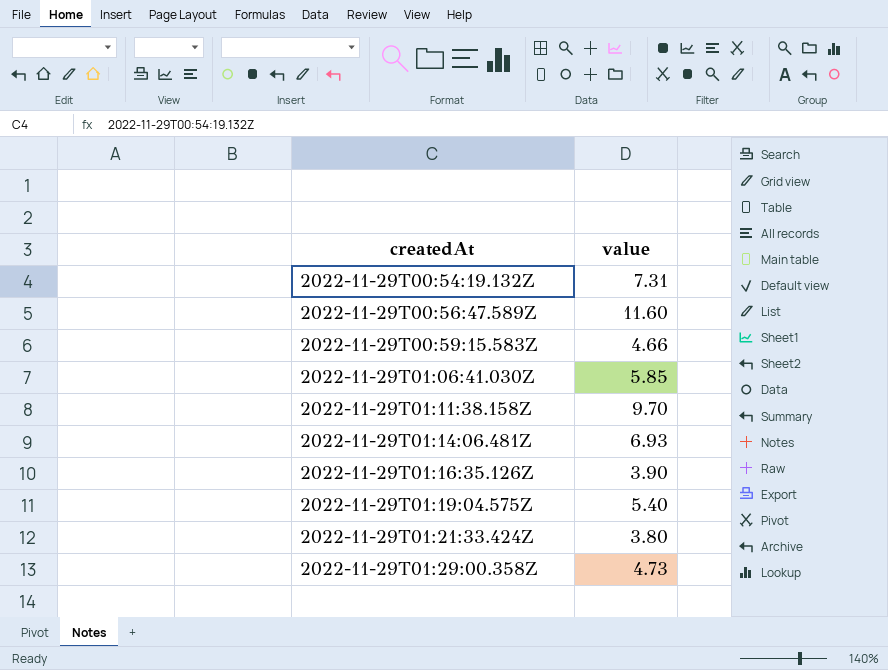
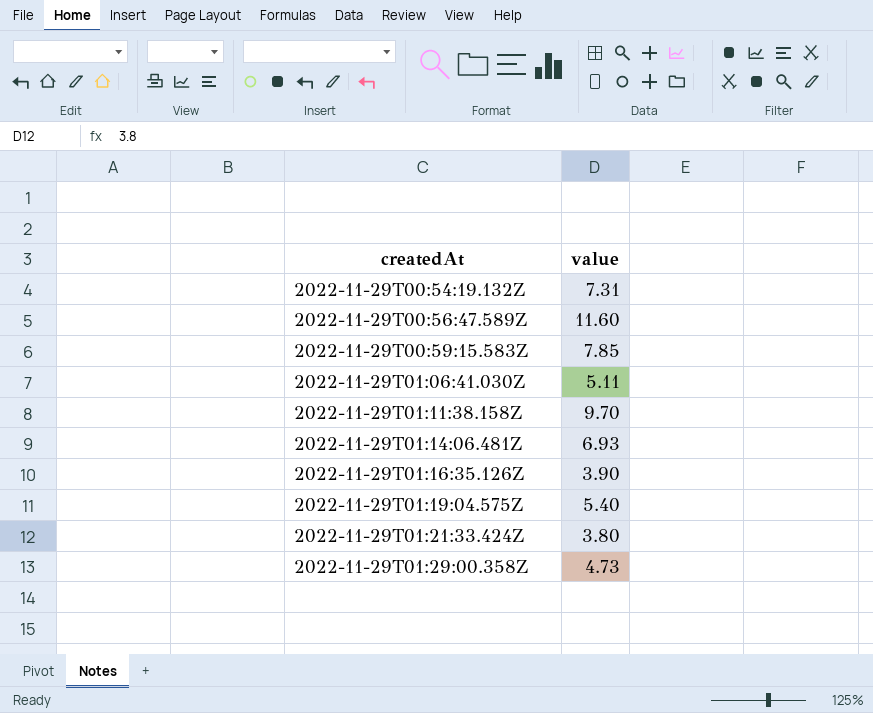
2022-11-29T00:59:15.583Z | value: 4.66 -> 7.85
2022-11-29T01:06:41.030Z | value: 5.85 -> 5.11

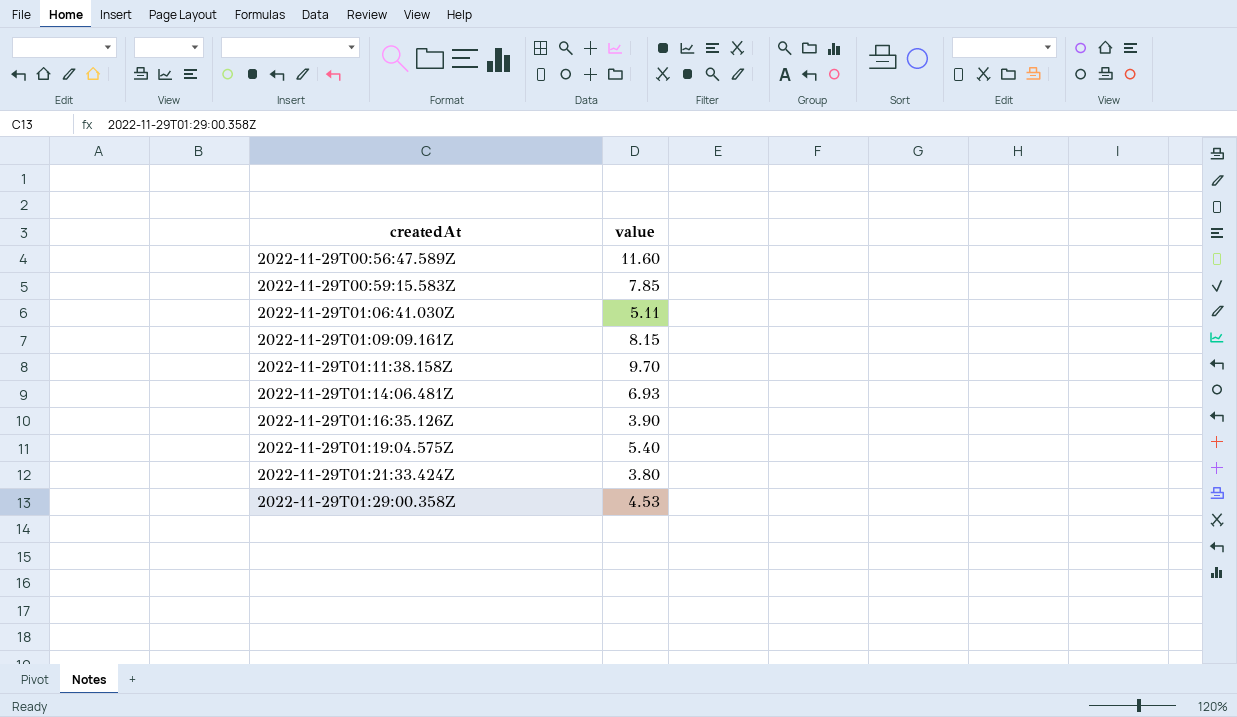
row 2022-11-29T00:54:19.132Z: 7.31 -> none
row 2022-11-29T01:09:09.161Z: none -> 8.15
2022-11-29T01:29:00.358Z | value: 4.73 -> 4.53

